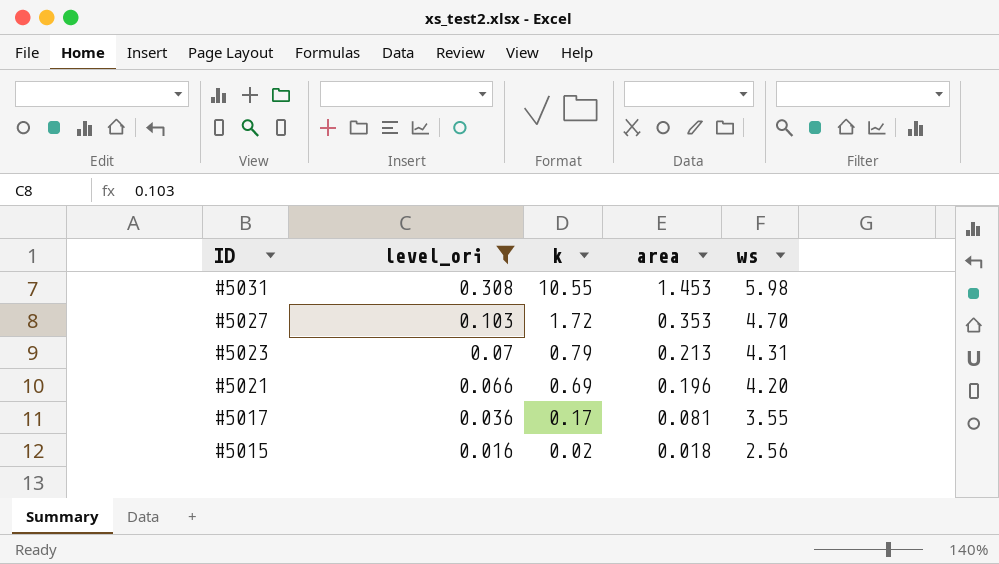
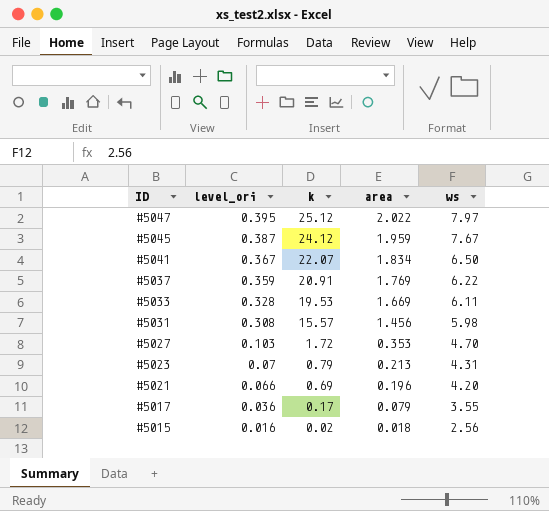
filter: level_ori <= 0.308 -> none
#5031 | k: 10.55 -> 15.57
#5031 | area: 1.453 -> 1.456
#5017 | area: 0.081 -> 0.079

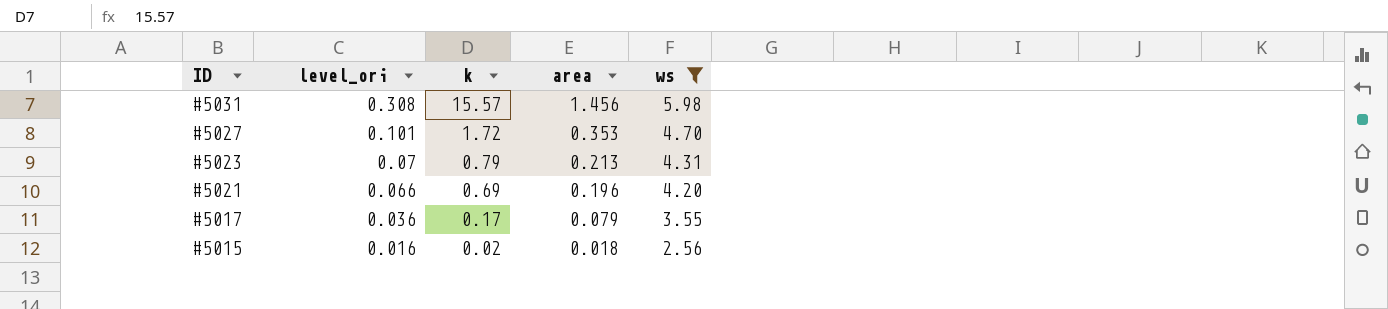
filter: none -> ws <= 5.98
#5027 | level_ori: 0.103 -> 0.101

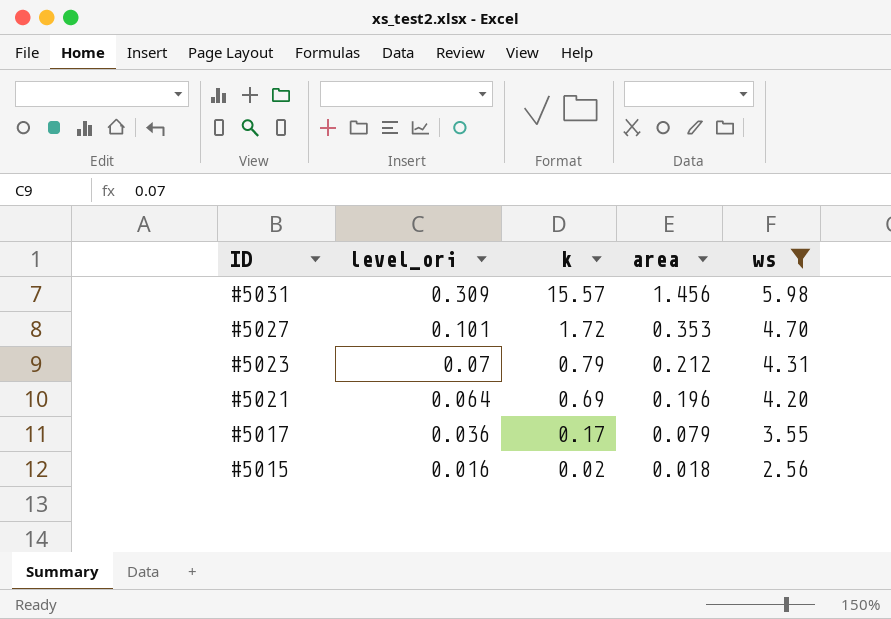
#5031 | level_ori: 0.308 -> 0.309
#5023 | area: 0.213 -> 0.212
#5021 | level_ori: 0.066 -> 0.064

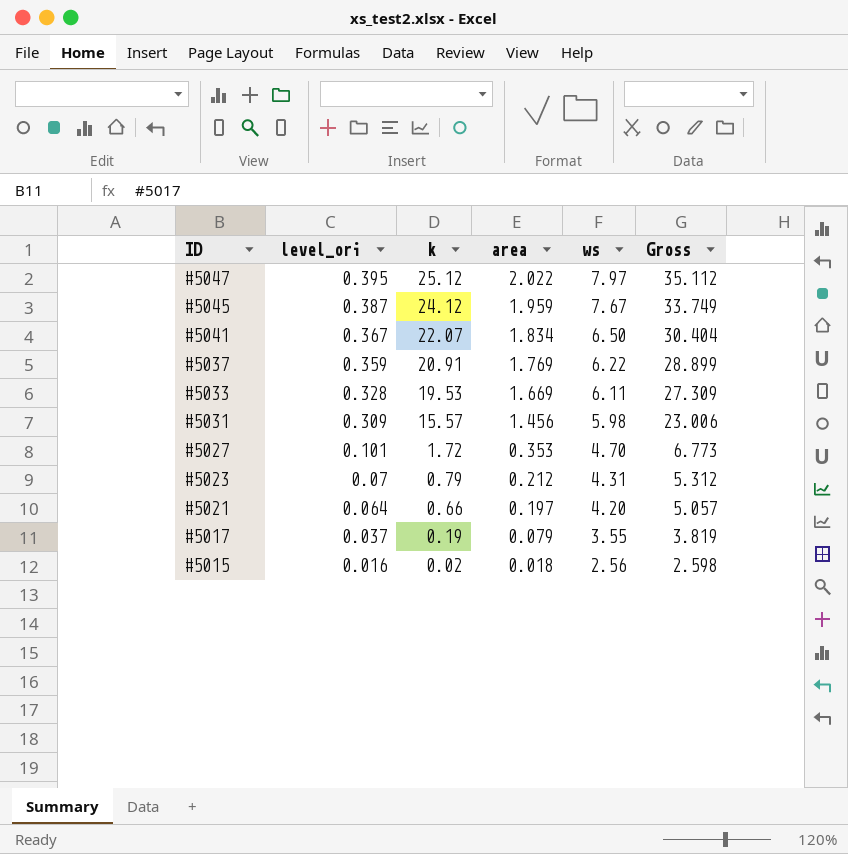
filter: ws <= 5.98 -> none
column Gross | formula: none -> [k] + [area] + [ws]
#5021 | k: 0.69 -> 0.66
#5021 | area: 0.196 -> 0.197
#5017 | level_ori: 0.036 -> 0.037
#5017 | k: 0.17 -> 0.19

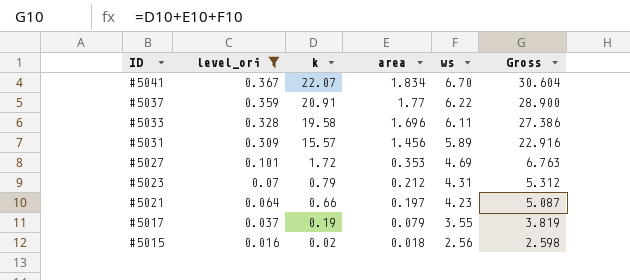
filter: none -> level_ori <= 0.367
#5041 | ws: 6.50 -> 6.70
#5041 | Gross: 30.404 -> 30.604
#5037 | area: 1.769 -> 1.77
#5037 | Gross: 28.899 -> 28.900
#5033 | k: 19.53 -> 19.58
#5033 | area: 1.669 -> 1.696
#5033 | Gross: 27.309 -> 27.386
#5031 | ws: 5.98 -> 5.89
#5031 | Gross: 23.006 -> 22.916
#5027 | ws: 4.70 -> 4.69
#5027 | Gross: 6.773 -> 6.763
#5021 | ws: 4.20 -> 4.23
#5021 | Gross: 5.057 -> 5.087

